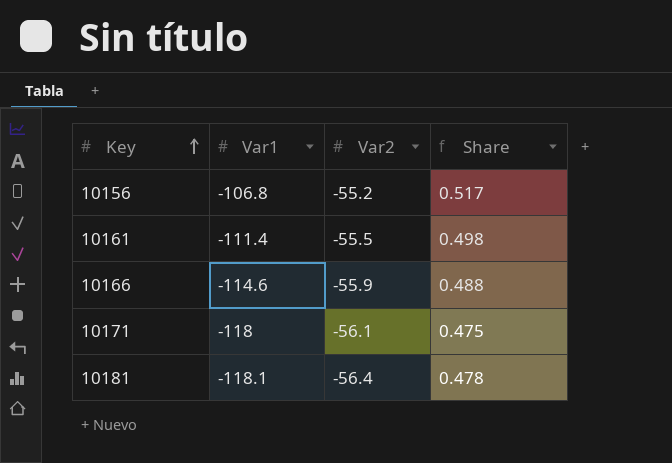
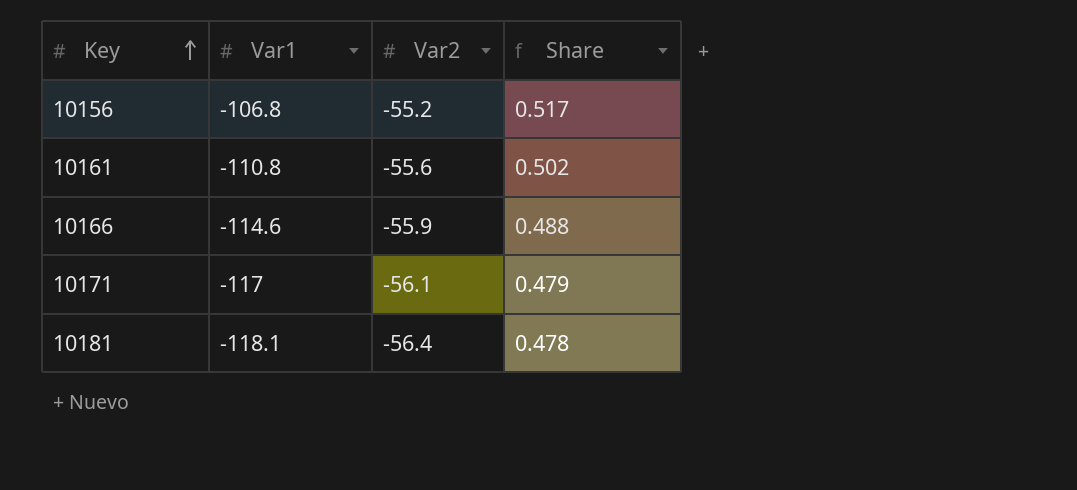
10161 | Var1: -111.4 -> -110.8
10161 | Var2: -55.5 -> -55.6
10161 | Share: 0.498 -> 0.502
10171 | Var1: -118 -> -117
10171 | Share: 0.475 -> 0.479

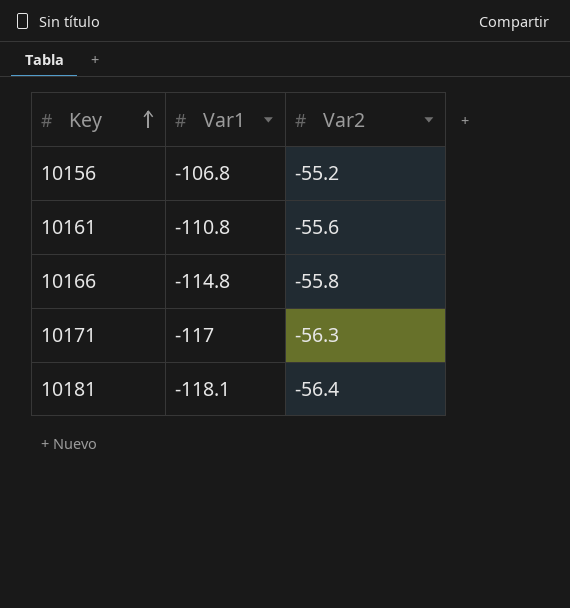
column Share | formula: [Var2] / [Var1] -> none
10166 | Var1: -114.6 -> -114.8
10166 | Var2: -55.9 -> -55.8
10171 | Var2: -56.1 -> -56.3

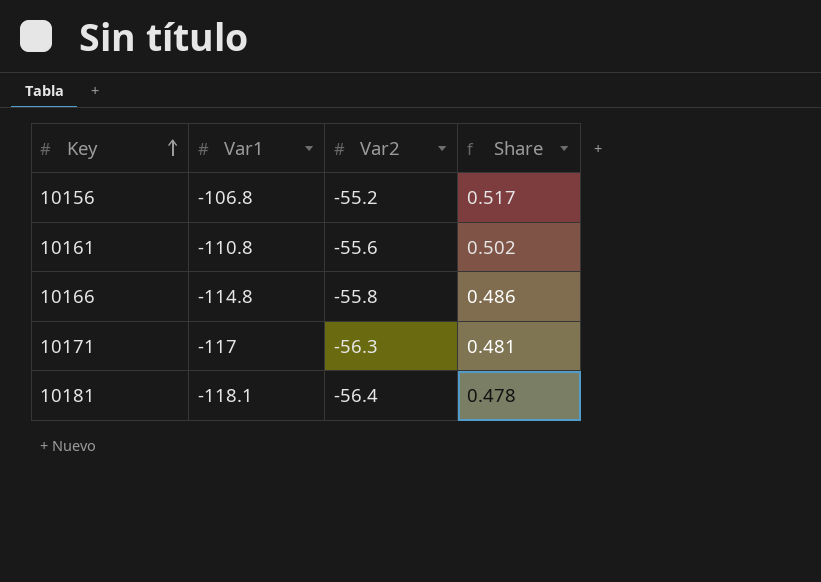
column Share | formula: none -> [Var2] / [Var1]

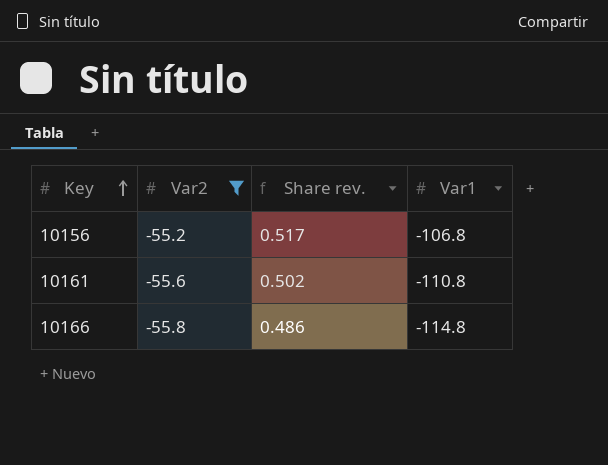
filter: none -> Var2 >= -55.8
column name: Share -> Share rev.
column Var1 | position: 2 -> 4

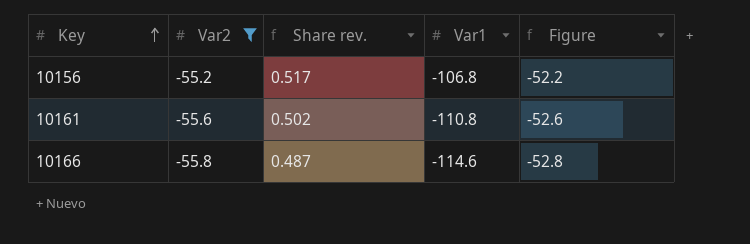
column Figure | formula: none -> [Var2] + 3
10166 | Share rev.: 0.486 -> 0.487
10166 | Var1: -114.8 -> -114.6

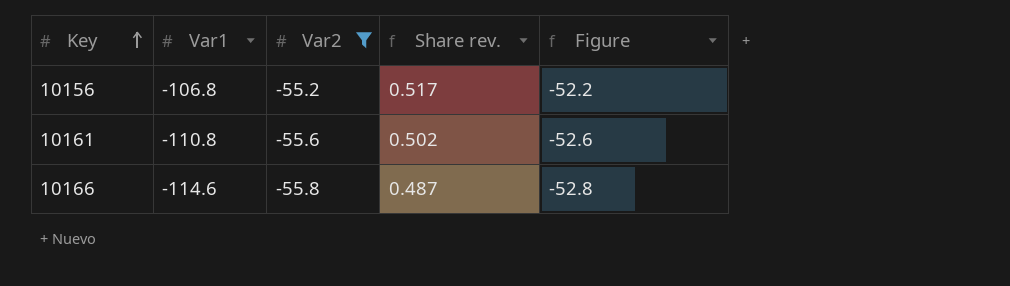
column Var1 | position: 4 -> 2

